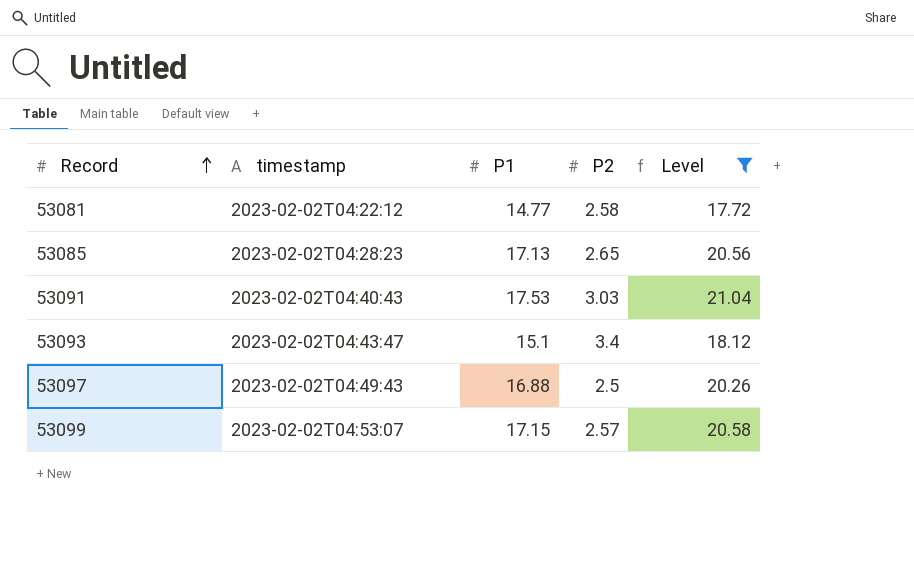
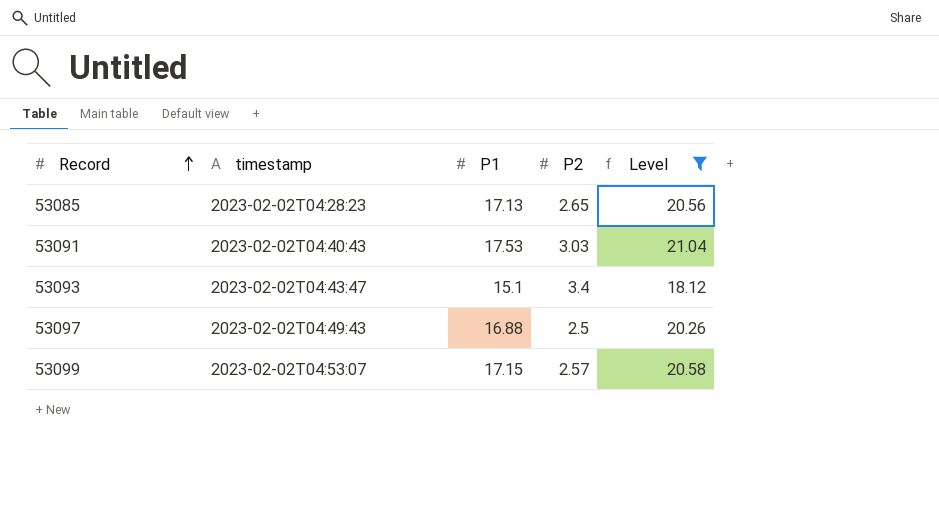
row 53081: 2023-02-02T04:22:12 | 14.77 | 2.58 | 17.72 -> none

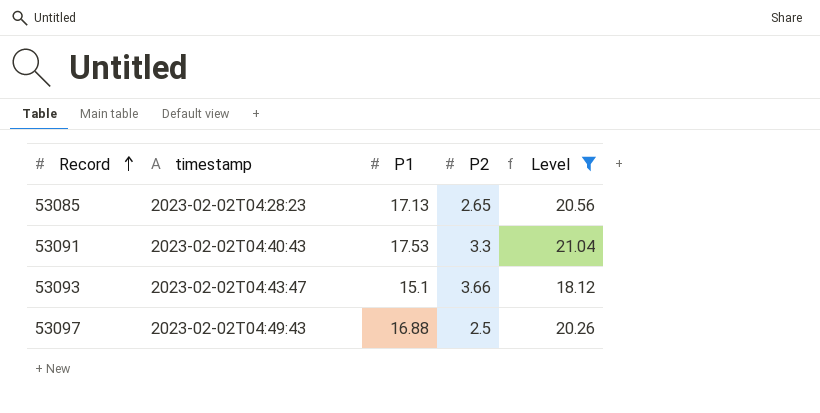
row 53099: 2023-02-02T04:53:07 | 17.15 | 2.57 | 20.58 -> none
53091 | P2: 3.03 -> 3.3
53093 | P2: 3.4 -> 3.66

